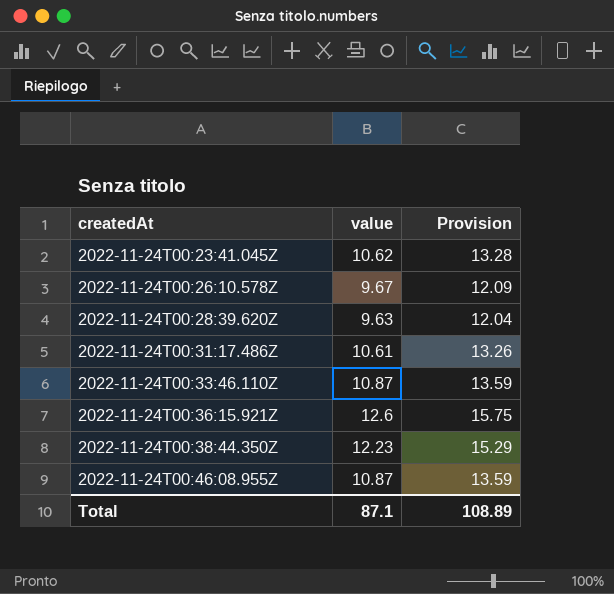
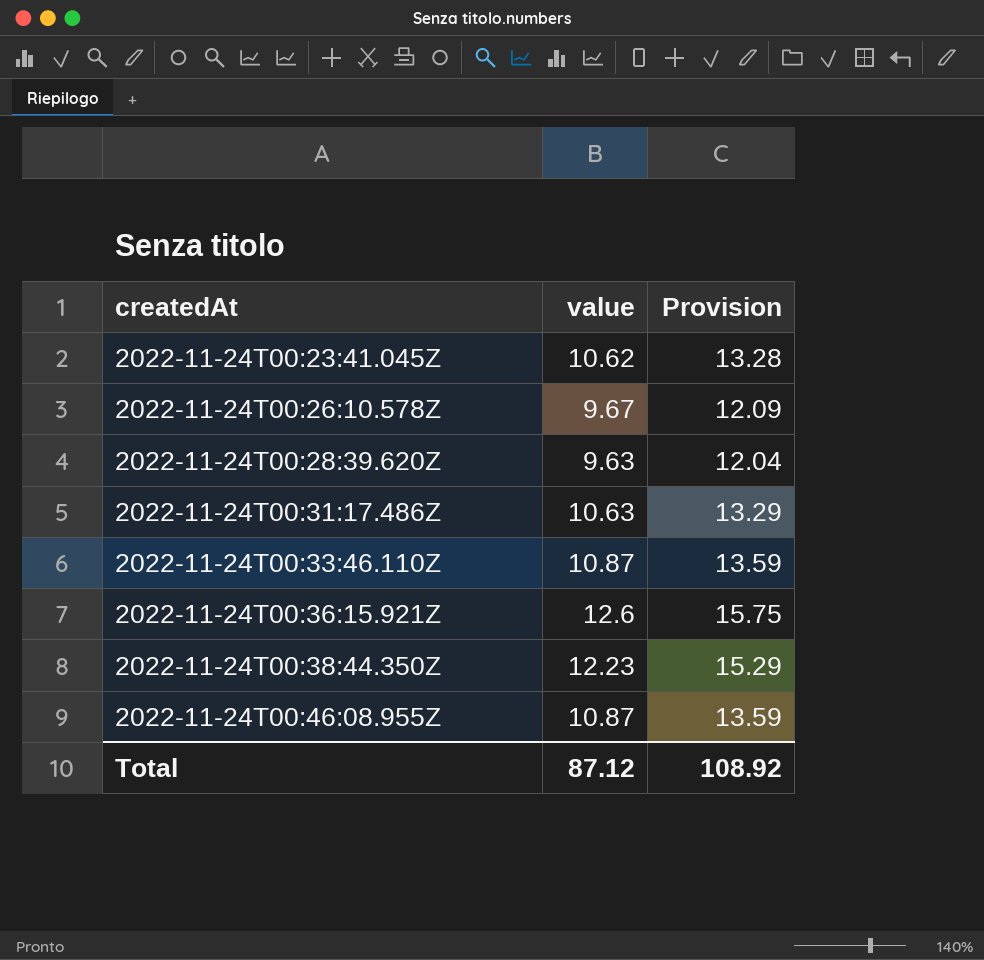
2022-11-24T00:31:17.486Z | value: 10.61 -> 10.63
2022-11-24T00:31:17.486Z | Provision: 13.26 -> 13.29
Total | value: 87.1 -> 87.12
Total | Provision: 108.89 -> 108.92

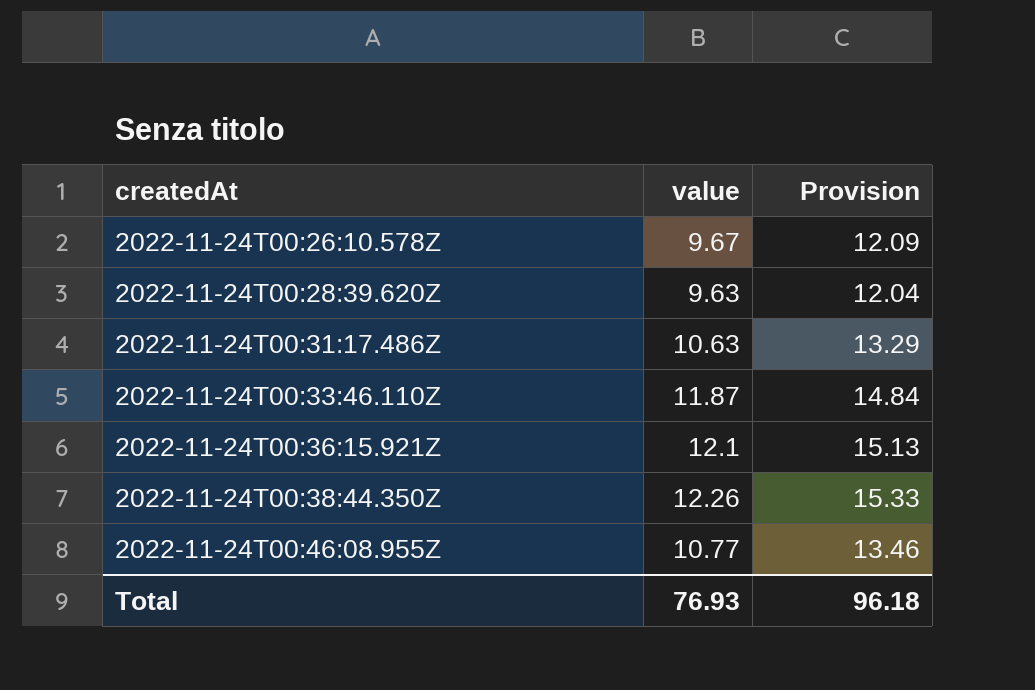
row 2022-11-24T00:23:41.045Z: 10.62 | 13.28 -> none
2022-11-24T00:33:46.110Z | value: 10.87 -> 11.87
2022-11-24T00:33:46.110Z | Provision: 13.59 -> 14.84
2022-11-24T00:36:15.921Z | value: 12.6 -> 12.1
2022-11-24T00:36:15.921Z | Provision: 15.75 -> 15.13
2022-11-24T00:38:44.350Z | value: 12.23 -> 12.26
2022-11-24T00:38:44.350Z | Provision: 15.29 -> 15.33
2022-11-24T00:46:08.955Z | value: 10.87 -> 10.77
2022-11-24T00:46:08.955Z | Provision: 13.59 -> 13.46
Total | value: 87.12 -> 76.93
Total | Provision: 108.92 -> 96.18

